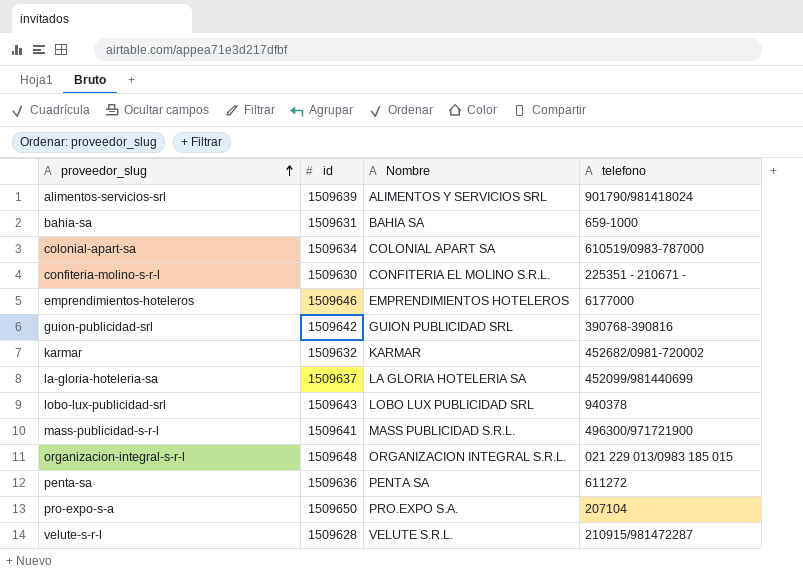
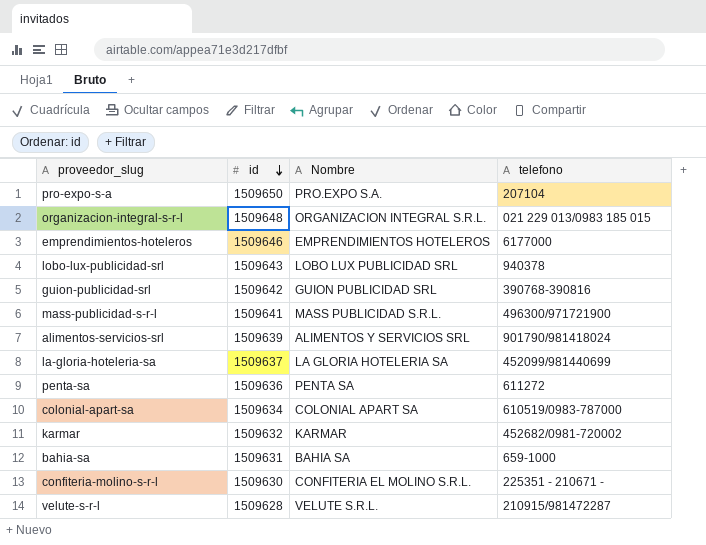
row order: proveedor_slug ascending -> id descending

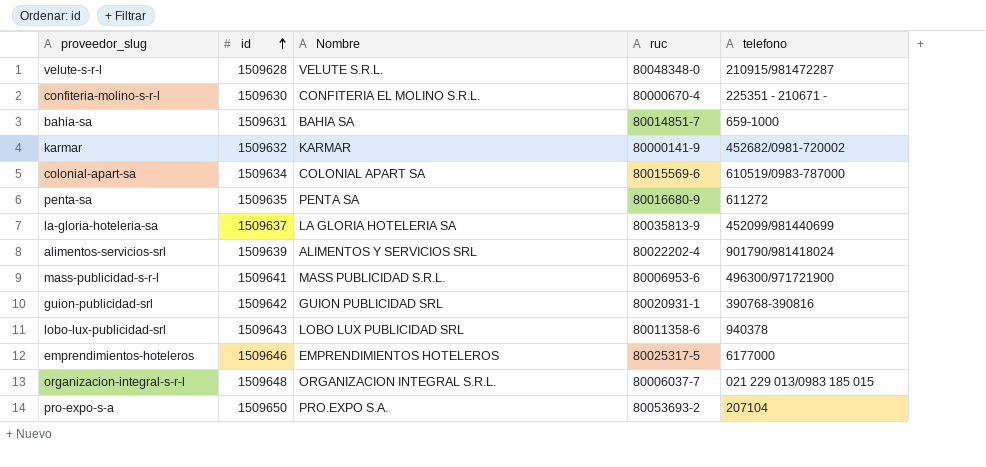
row order: id descending -> id ascending
column ruc | position: none -> 4
penta-sa | id: 1509636 -> 1509635

